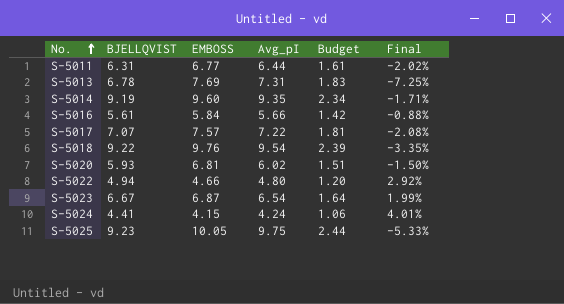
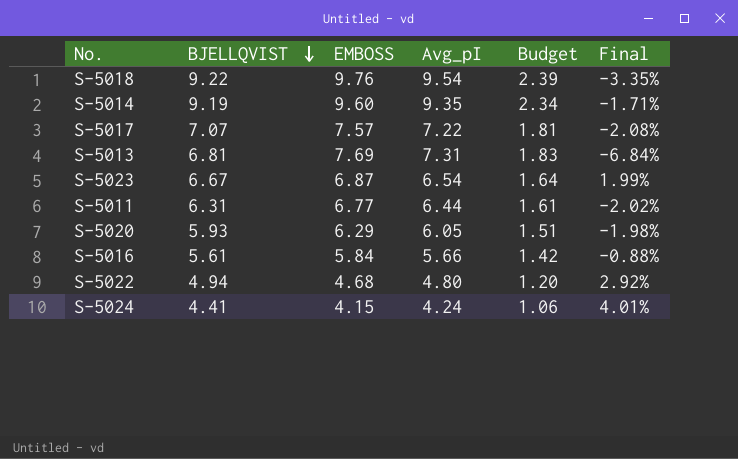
row order: No. ascending -> BJELLQVIST descending
row S-5025: 9.23 | 10.05 | 9.75 | 2.44 | -5.33% -> none
S-5013 | BJELLQVIST: 6.78 -> 6.81
S-5013 | Final: -7.25% -> -6.84%
S-5020 | EMBOSS: 6.81 -> 6.29
S-5020 | Avg_pI: 6.02 -> 6.05
S-5020 | Final: -1.50% -> -1.98%
S-5022 | EMBOSS: 4.66 -> 4.68

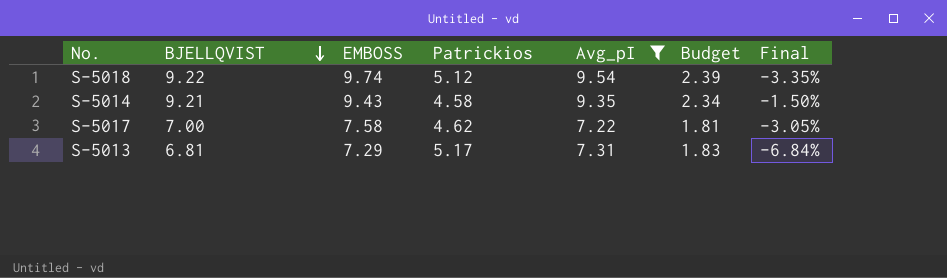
filter: none -> Avg_pI >= 7.22
column Patrickios | position: none -> 4
S-5018 | EMBOSS: 9.76 -> 9.74
S-5014 | BJELLQVIST: 9.19 -> 9.21
S-5014 | EMBOSS: 9.60 -> 9.43
S-5014 | Final: -1.71% -> -1.50%
S-5017 | BJELLQVIST: 7.07 -> 7.00
S-5017 | EMBOSS: 7.57 -> 7.58
S-5017 | Final: -2.08% -> -3.05%
S-5013 | EMBOSS: 7.69 -> 7.29

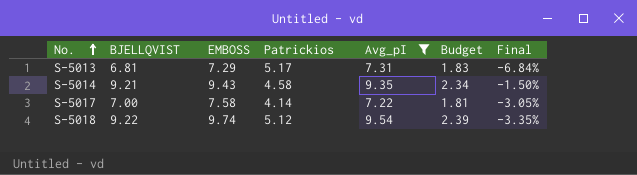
row order: BJELLQVIST descending -> No. ascending
S-5017 | Patrickios: 4.62 -> 4.14

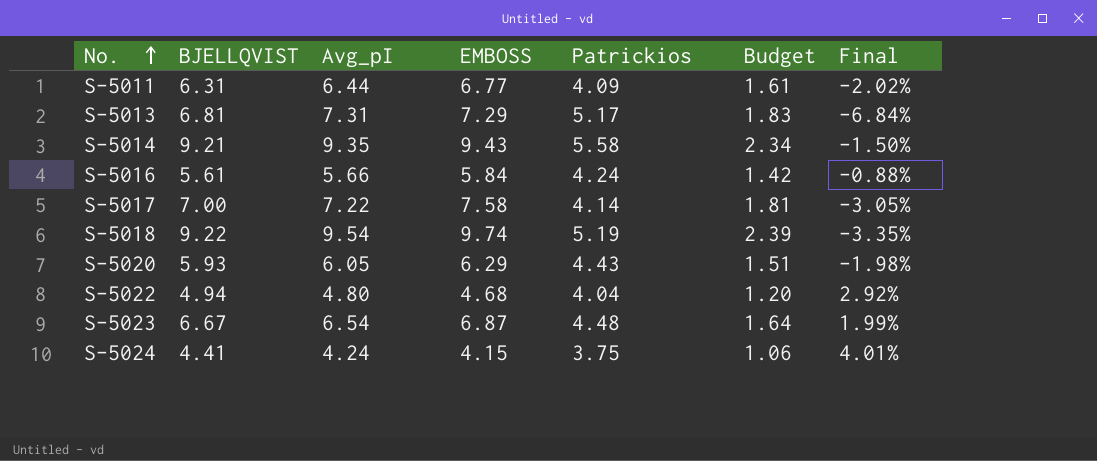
filter: Avg_pI >= 7.22 -> none
column Avg_pI | position: 5 -> 3
S-5014 | Patrickios: 4.58 -> 5.58
S-5018 | Patrickios: 5.12 -> 5.19

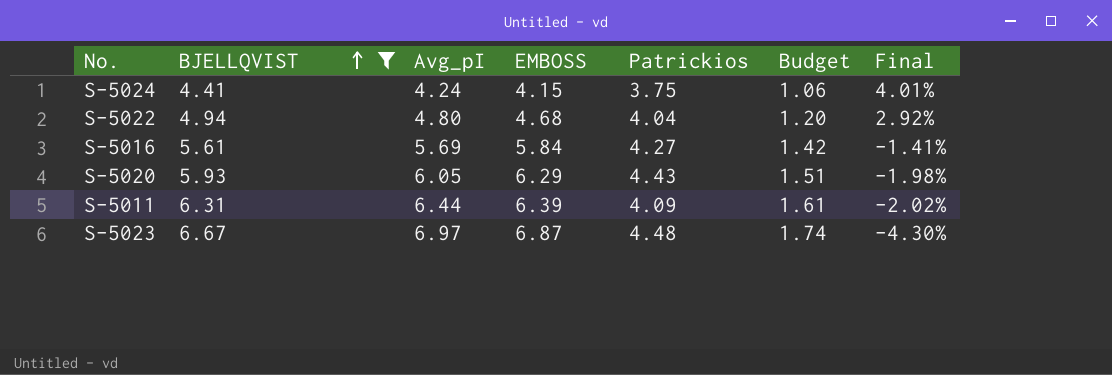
filter: none -> BJELLQVIST <= 6.67
row order: No. ascending -> BJELLQVIST ascending
S-5016 | Avg_pI: 5.66 -> 5.69
S-5016 | Patrickios: 4.24 -> 4.27
S-5016 | Final: -0.88% -> -1.41%
S-5011 | EMBOSS: 6.77 -> 6.39
S-5023 | Avg_pI: 6.54 -> 6.97
S-5023 | Budget: 1.64 -> 1.74
S-5023 | Final: 1.99% -> -4.30%

